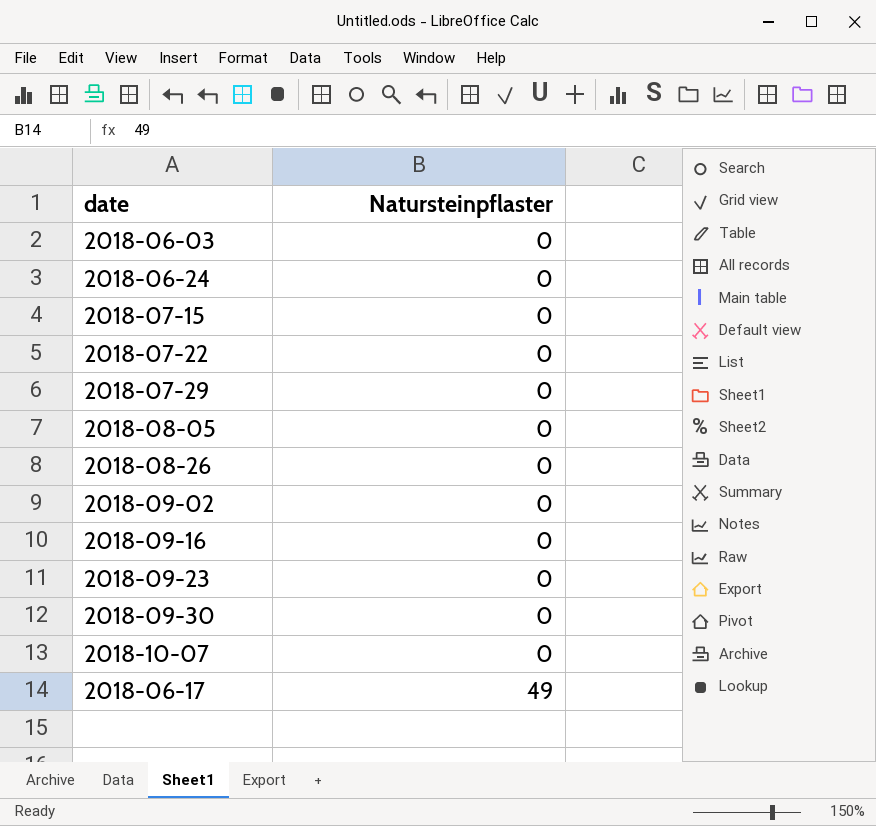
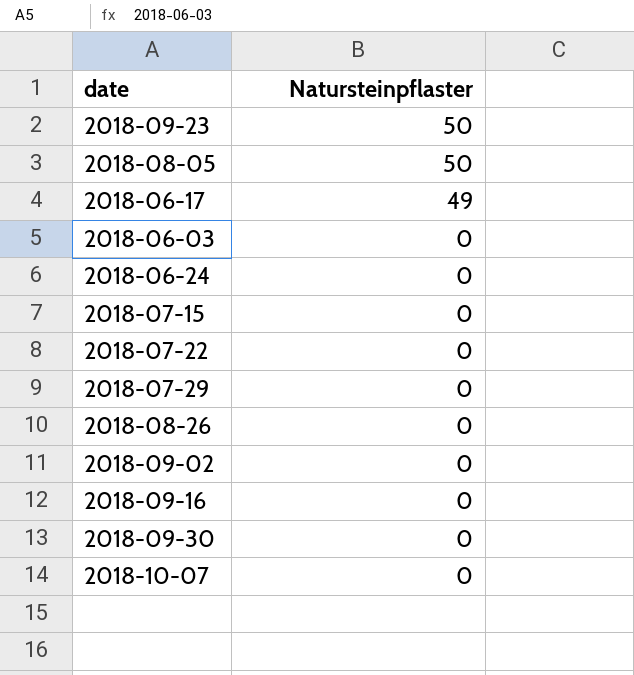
row order: Natursteinpflaster ascending -> Natursteinpflaster descending
2018-09-23 | Natursteinpflaster: 0 -> 50
2018-08-05 | Natursteinpflaster: 0 -> 50

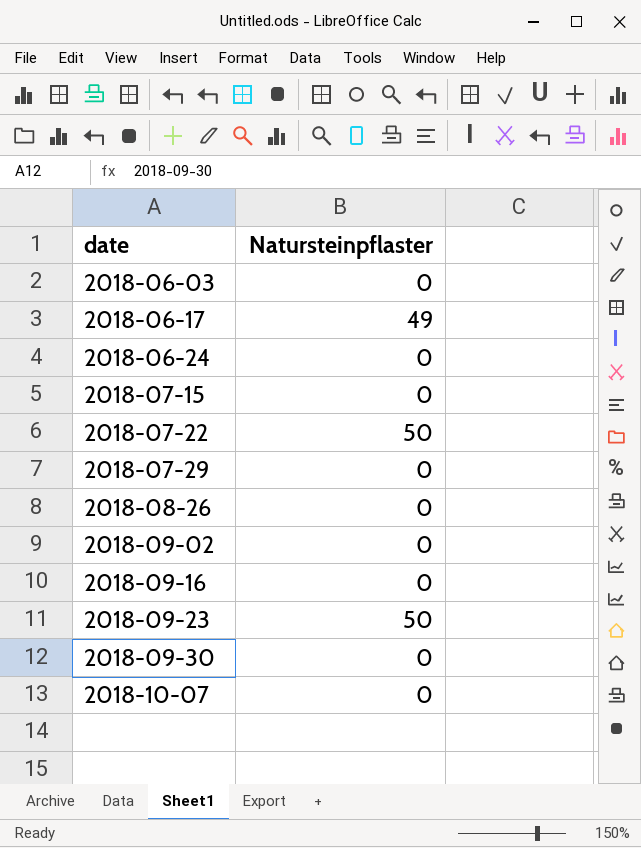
row order: Natursteinpflaster descending -> date ascending
row 2018-08-05: 50 -> none
2018-07-22 | Natursteinpflaster: 0 -> 50

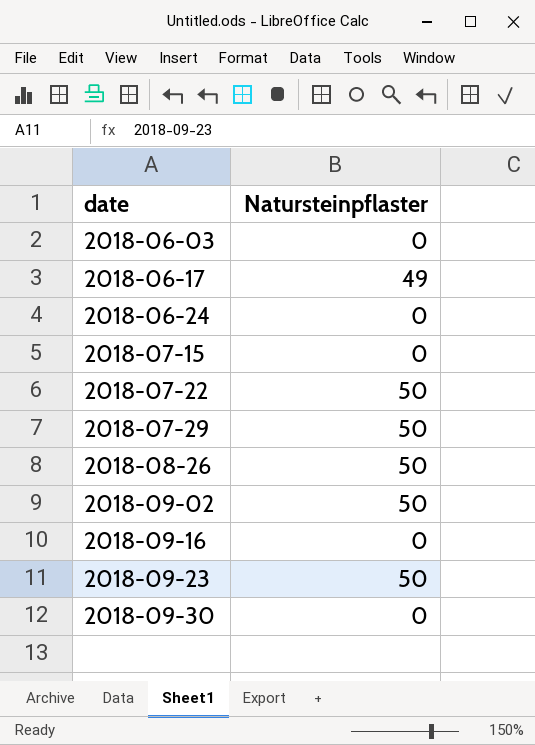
row 2018-10-07: 0 -> none
2018-07-29 | Natursteinpflaster: 0 -> 50
2018-08-26 | Natursteinpflaster: 0 -> 50
2018-09-02 | Natursteinpflaster: 0 -> 50

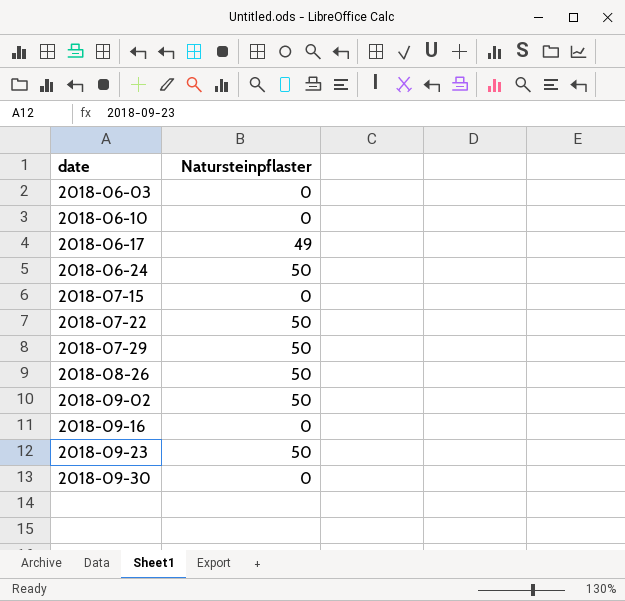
row 2018-06-10: none -> 0
2018-06-24 | Natursteinpflaster: 0 -> 50

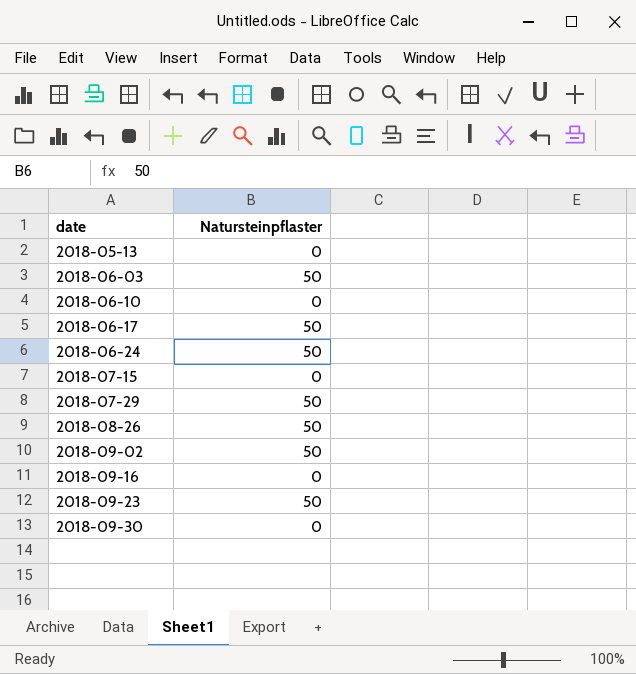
row 2018-07-22: 50 -> none
row 2018-05-13: none -> 0
2018-06-03 | Natursteinpflaster: 0 -> 50
2018-06-17 | Natursteinpflaster: 49 -> 50

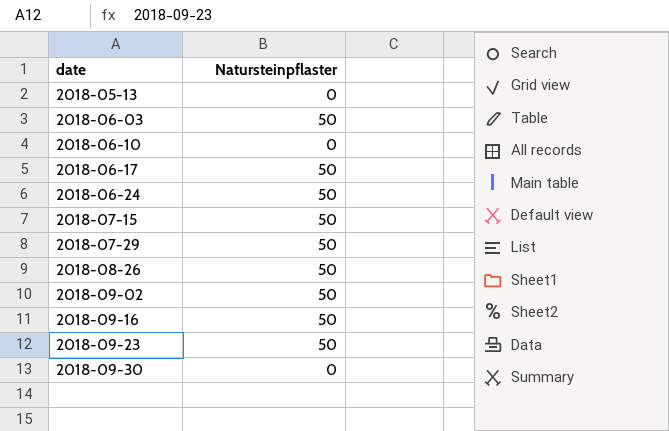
2018-07-15 | Natursteinpflaster: 0 -> 50
2018-09-16 | Natursteinpflaster: 0 -> 50

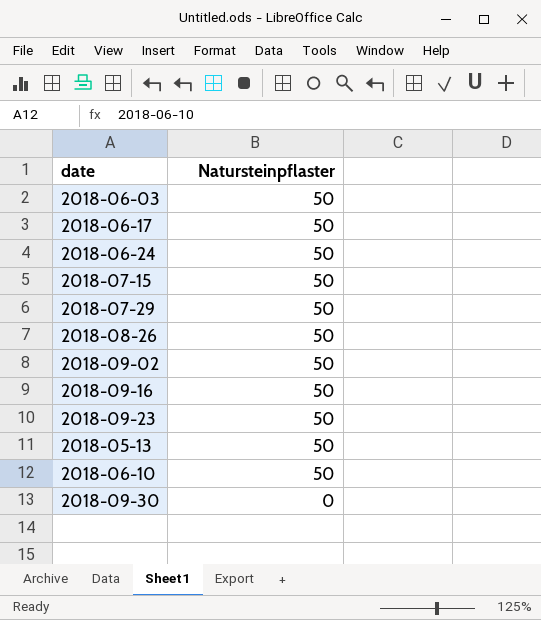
row order: date ascending -> Natursteinpflaster descending
2018-05-13 | Natursteinpflaster: 0 -> 50
2018-06-10 | Natursteinpflaster: 0 -> 50

